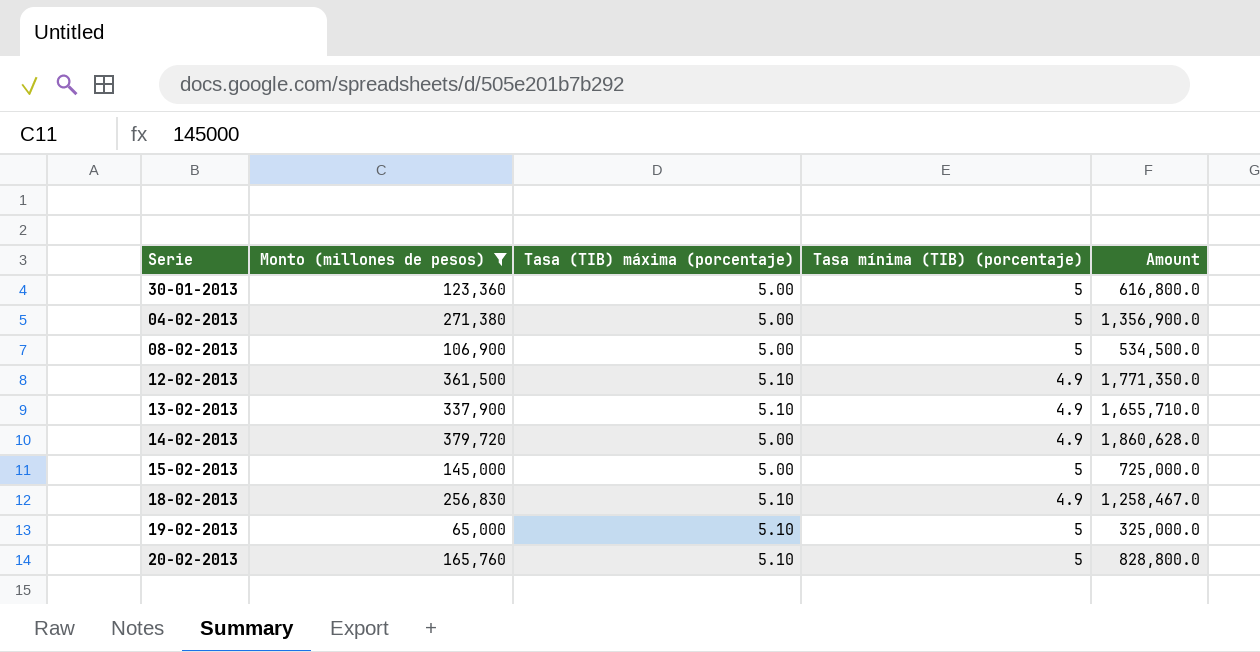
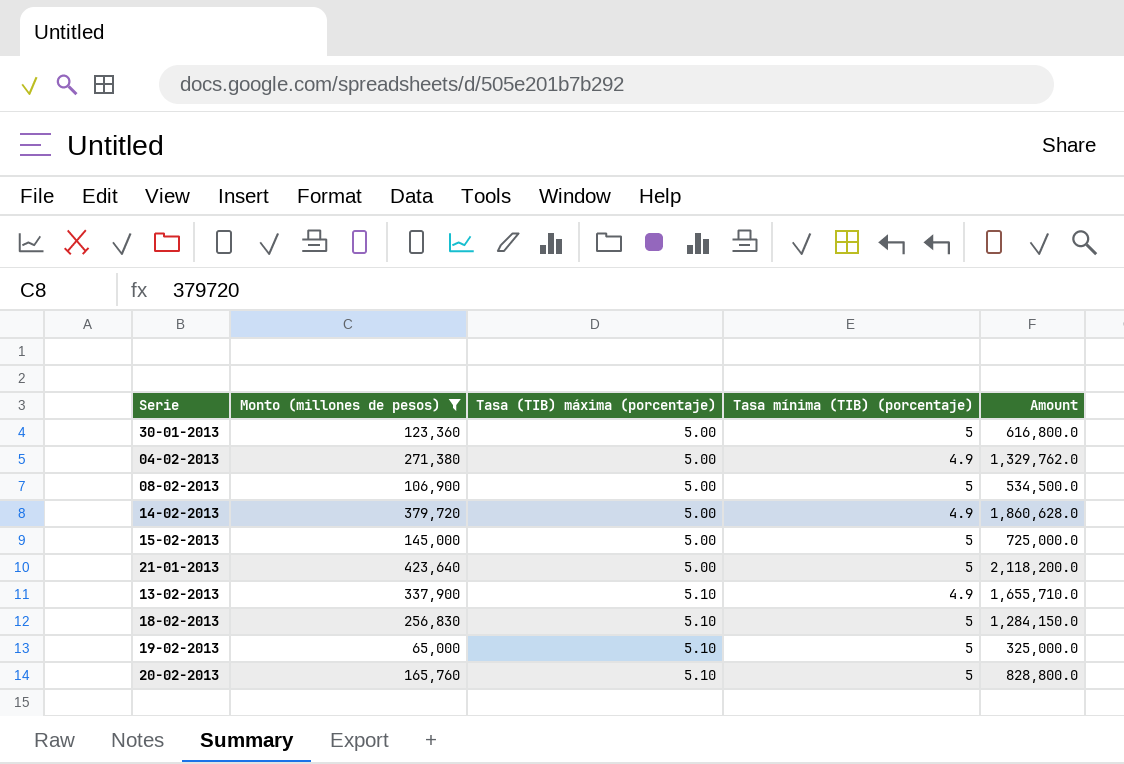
row order: none -> Tasa (TIB) máxima (porcentaje) ascending
row 12-02-2013: 361,500 | 5.10 | 4.9 | 1,771,350.0 -> none
04-02-2013 | Tasa mínima (TIB) (porcentaje): 5 -> 4.9
04-02-2013 | Amount: 1,356,900.0 -> 1,329,762.0
row 21-01-2013: none -> 423,640 | 5.00 | 5 | 2,118,200.0
18-02-2013 | Tasa mínima (TIB) (porcentaje): 4.9 -> 5
18-02-2013 | Amount: 1,258,467.0 -> 1,284,150.0

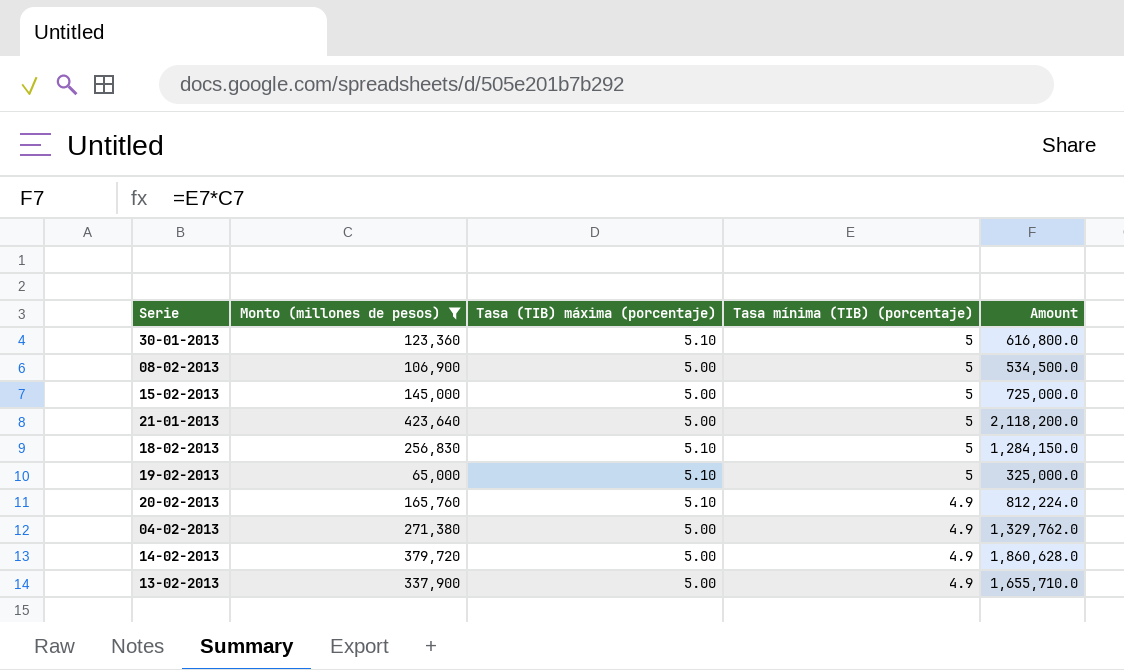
row order: Tasa (TIB) máxima (porcentaje) ascending -> Tasa mínima (TIB) (porcentaje) descending
30-01-2013 | Tasa (TIB) máxima (porcentaje): 5.00 -> 5.10
20-02-2013 | Tasa mínima (TIB) (porcentaje): 5 -> 4.9
20-02-2013 | Amount: 828,800.0 -> 812,224.0
13-02-2013 | Tasa (TIB) máxima (porcentaje): 5.10 -> 5.00

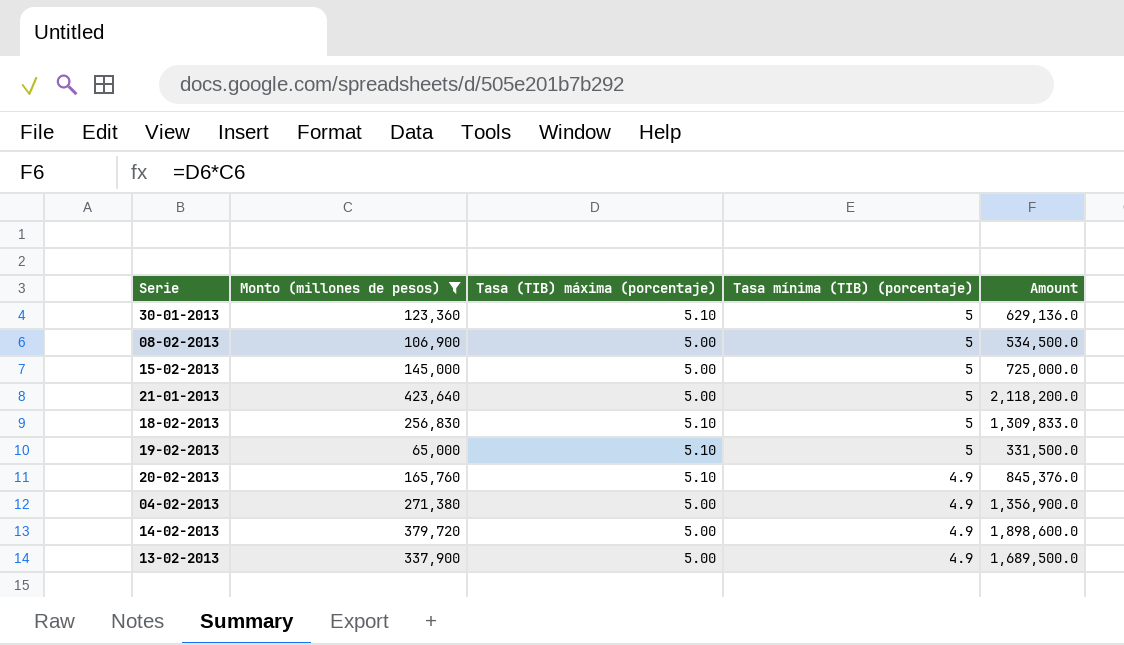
column Amount | formula: [Monto (millones de pesos)] * [Tasa mínima (TIB) (porcentaje)] -> [Monto (millones de pesos)] * [Tasa (TIB) máxima (porcentaje)]

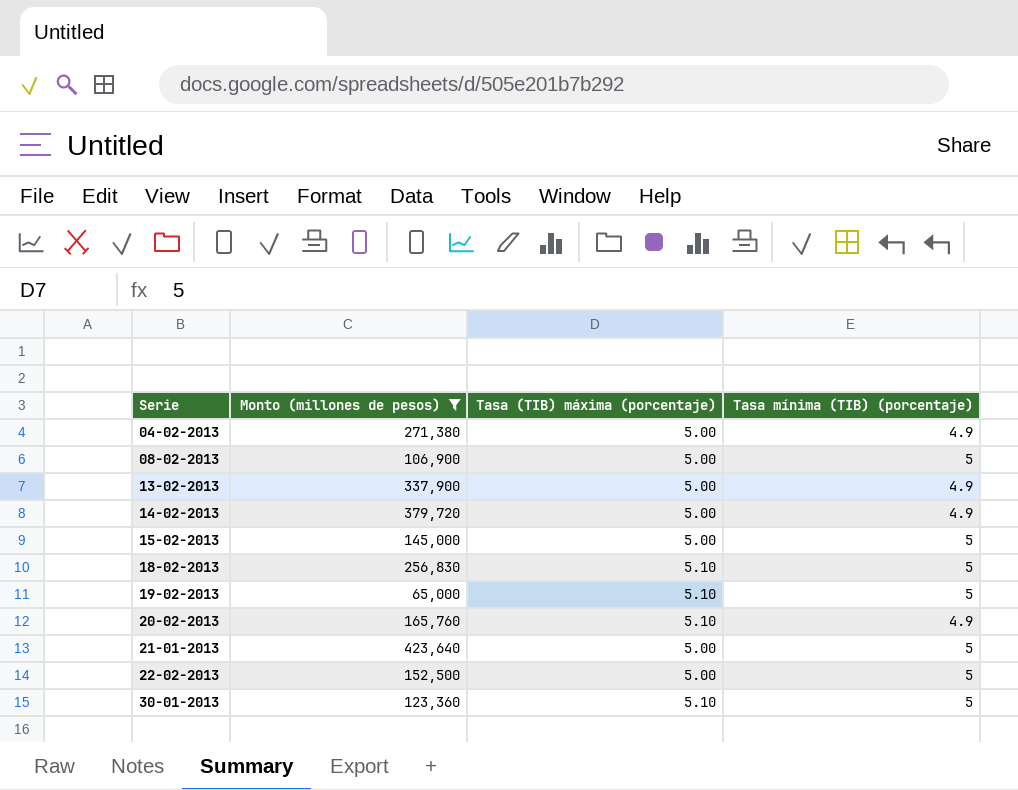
row order: Tasa mínima (TIB) (porcentaje) descending -> Serie ascending
column Amount | formula: [Monto (millones de pesos)] * [Tasa (TIB) máxima (porcentaje)] -> none
row 22-02-2013: none -> 152,500 | 5.00 | 5

